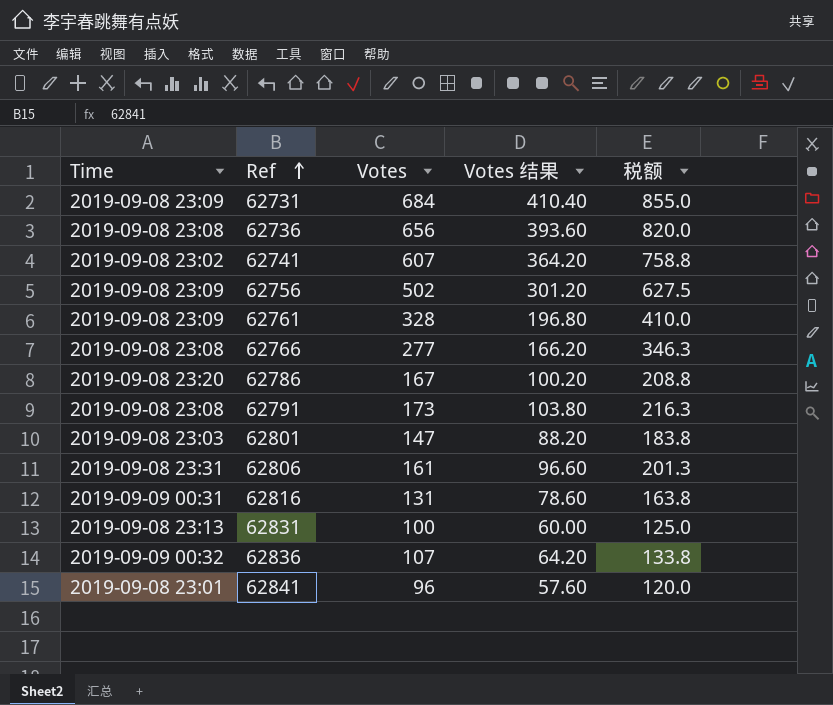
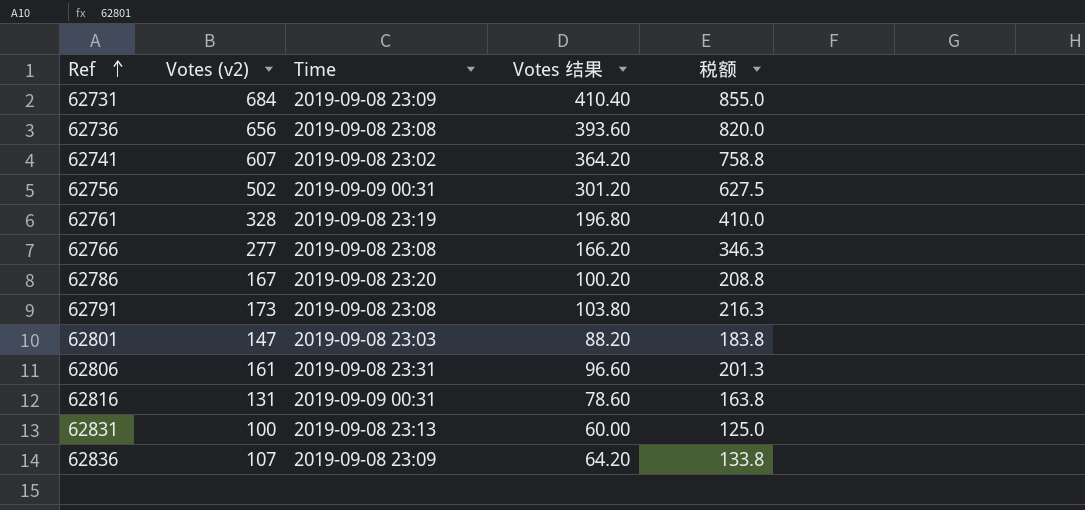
column name: Votes -> Votes (v2)
column Time | position: 1 -> 3
row 62841: 2019-09-08 23:01 | 96 | 57.60 | 120.0 -> none
62756 | Time: 2019-09-08 23:09 -> 2019-09-09 00:31
62761 | Time: 2019-09-08 23:09 -> 2019-09-08 23:19
62836 | Time: 2019-09-09 00:32 -> 2019-09-08 23:09

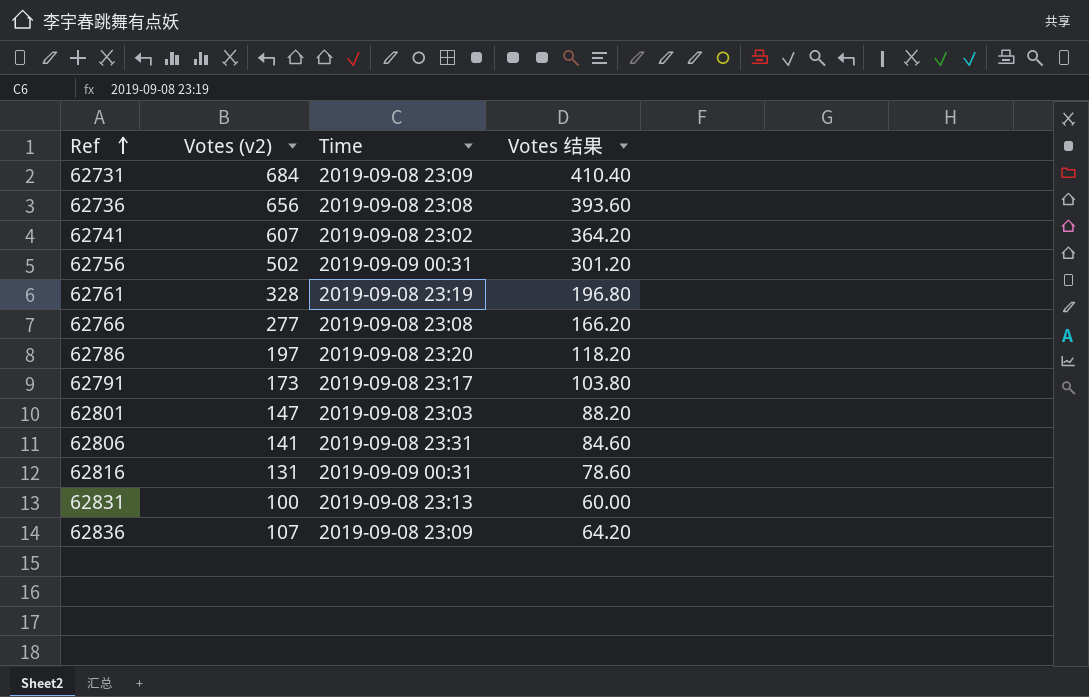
column 税额 | formula: [Votes (v2)] * 1.25 -> none
62786 | Votes (v2): 167 -> 197
62786 | Votes 结果: 100.20 -> 118.20
62791 | Time: 2019-09-08 23:08 -> 2019-09-08 23:17
62806 | Votes (v2): 161 -> 141
62806 | Votes 结果: 96.60 -> 84.60

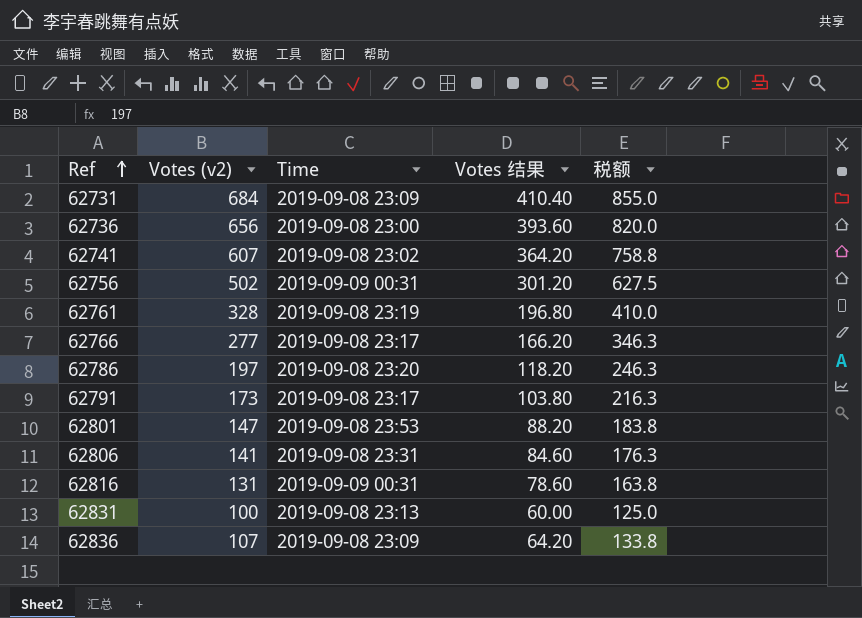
column 税额 | formula: none -> [Votes (v2)] * 1.25
62736 | Time: 2019-09-08 23:08 -> 2019-09-08 23:00
62766 | Time: 2019-09-08 23:08 -> 2019-09-08 23:17
62801 | Time: 2019-09-08 23:03 -> 2019-09-08 23:53

